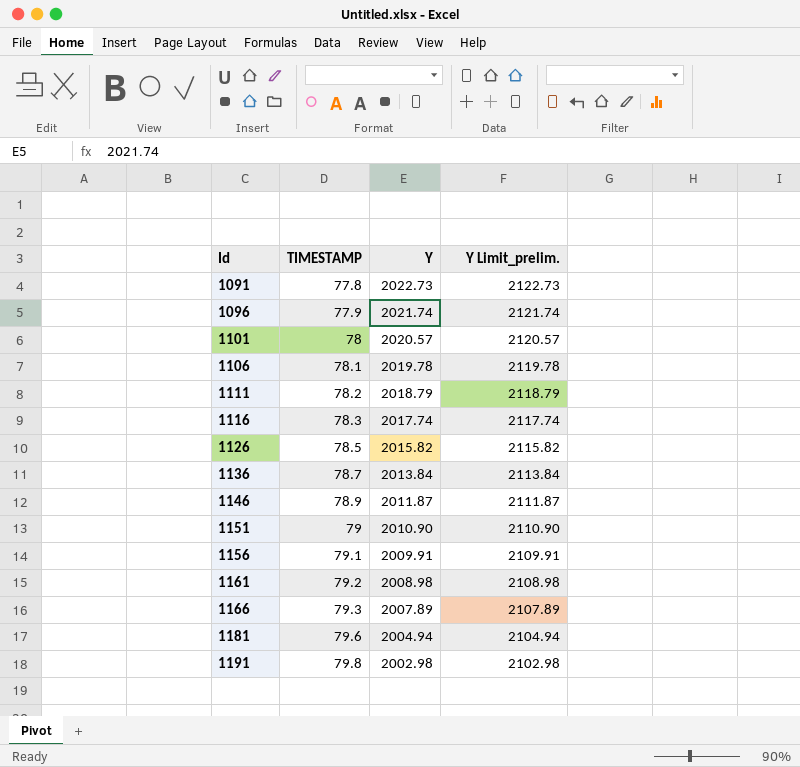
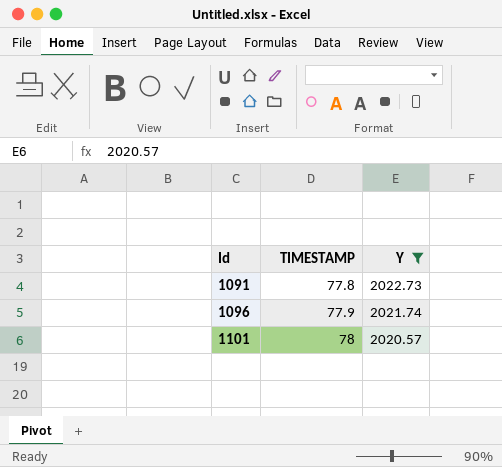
filter: none -> Y >= 2020.57
column Y Limit_prelim. | formula: [Y] + 100 -> none

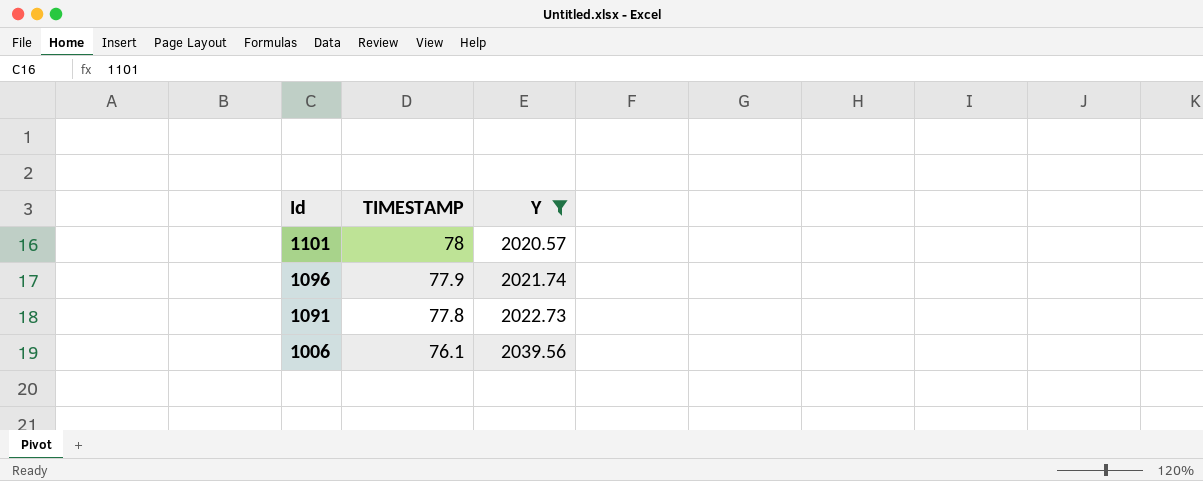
row order: Id ascending -> Id descending
row 1006: none -> 76.1 | 2039.56

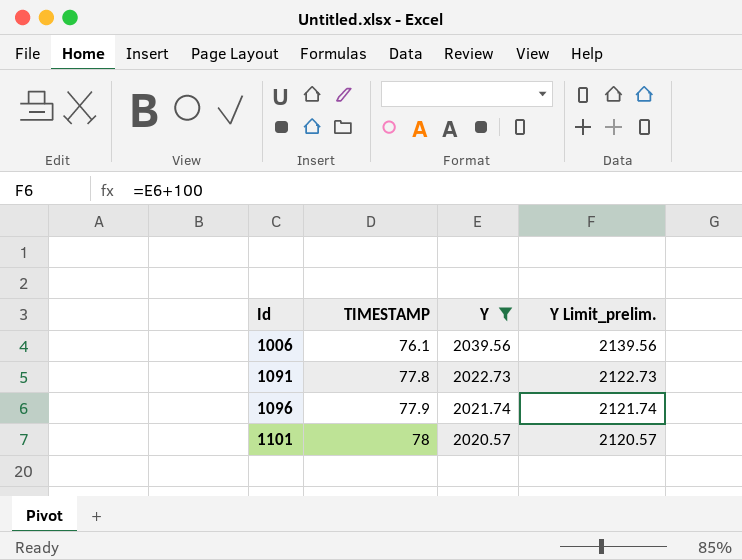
row order: Id descending -> Id ascending
column Y Limit_prelim. | formula: none -> [Y] + 100

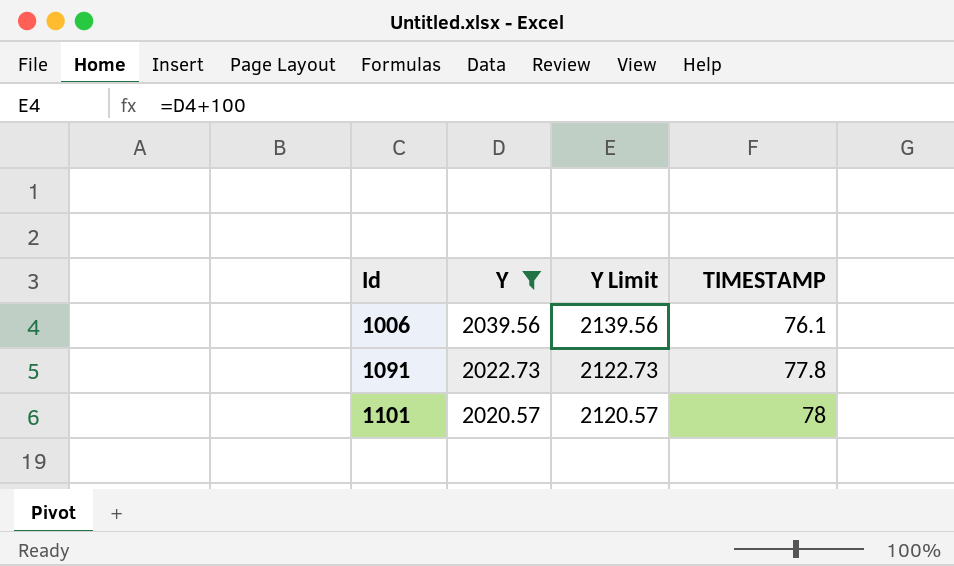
column name: Y Limit_prelim. -> Y Limit
column TIMESTAMP | position: 2 -> 4
row 1096: 77.9 | 2021.74 | 2121.74 -> none

